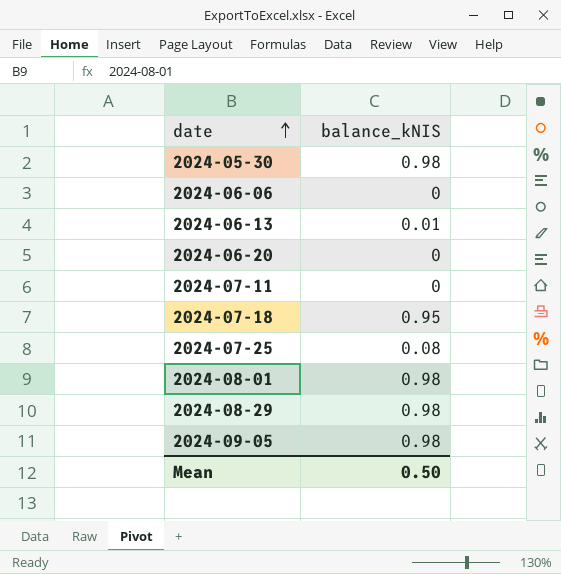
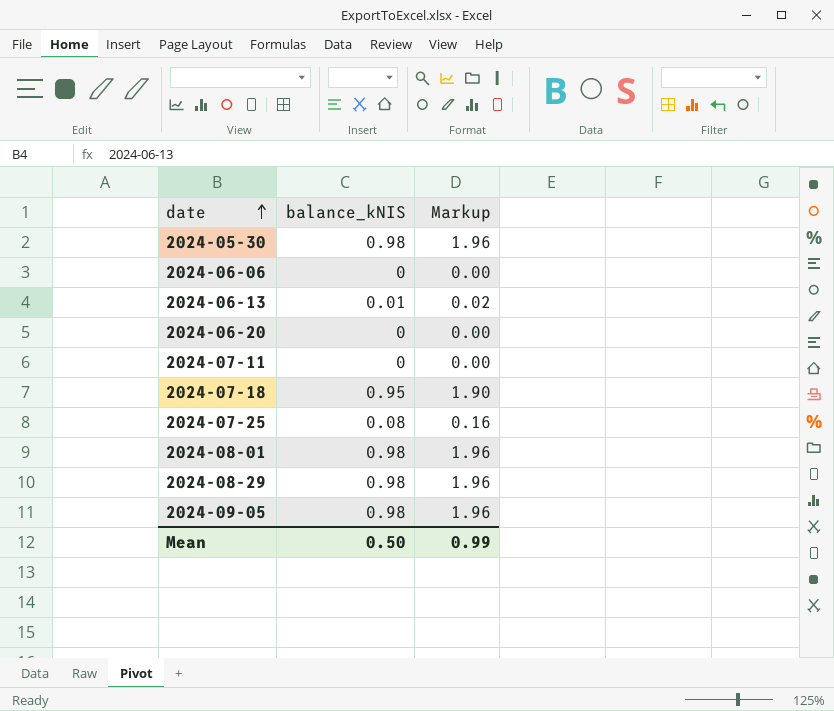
column Markup | formula: none -> [balance_kNIS] * 2

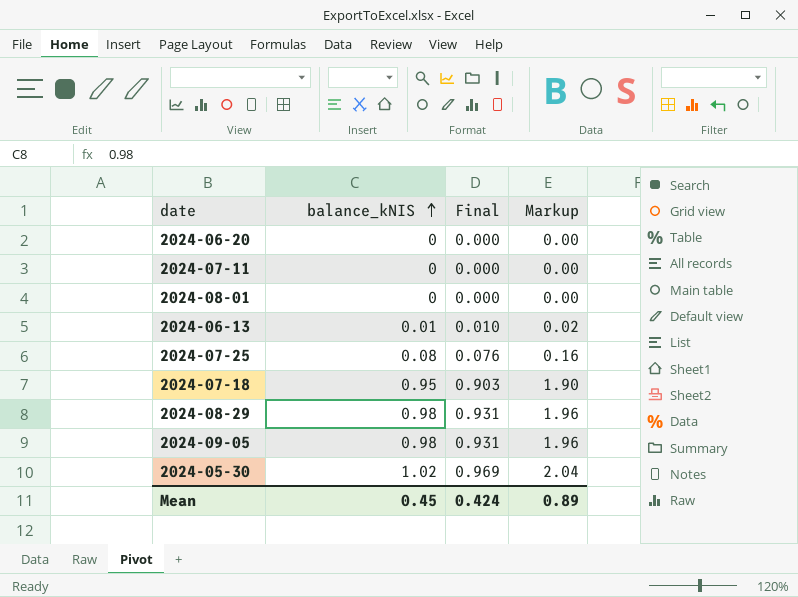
row order: date ascending -> balance_kNIS ascending
column Final | formula: none -> [balance_kNIS] * 0.95
row 2024-06-06: 0 | 0.00 -> none
2024-08-01 | balance_kNIS: 0.98 -> 0
2024-08-01 | Markup: 1.96 -> 0.00
2024-05-30 | balance_kNIS: 0.98 -> 1.02
2024-05-30 | Markup: 1.96 -> 2.04
Mean | balance_kNIS: 0.50 -> 0.45
Mean | Markup: 0.99 -> 0.89

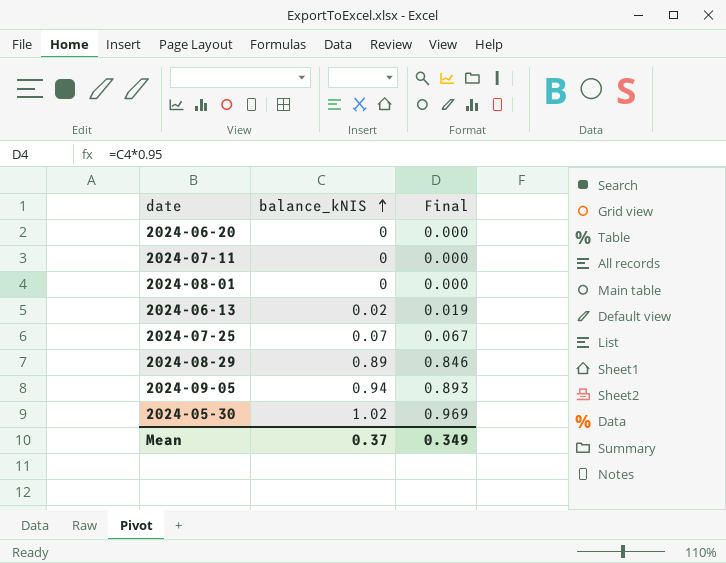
column Markup | formula: [balance_kNIS] * 2 -> none
row 2024-07-18: 0.95 | 0.903 | 1.90 -> none
2024-06-13 | balance_kNIS: 0.01 -> 0.02
2024-06-13 | Final: 0.010 -> 0.019
2024-07-25 | balance_kNIS: 0.08 -> 0.07
2024-07-25 | Final: 0.076 -> 0.067
2024-08-29 | balance_kNIS: 0.98 -> 0.89
2024-08-29 | Final: 0.931 -> 0.846
2024-09-05 | balance_kNIS: 0.98 -> 0.94
2024-09-05 | Final: 0.931 -> 0.893
Mean | balance_kNIS: 0.45 -> 0.37
Mean | Final: 0.424 -> 0.349

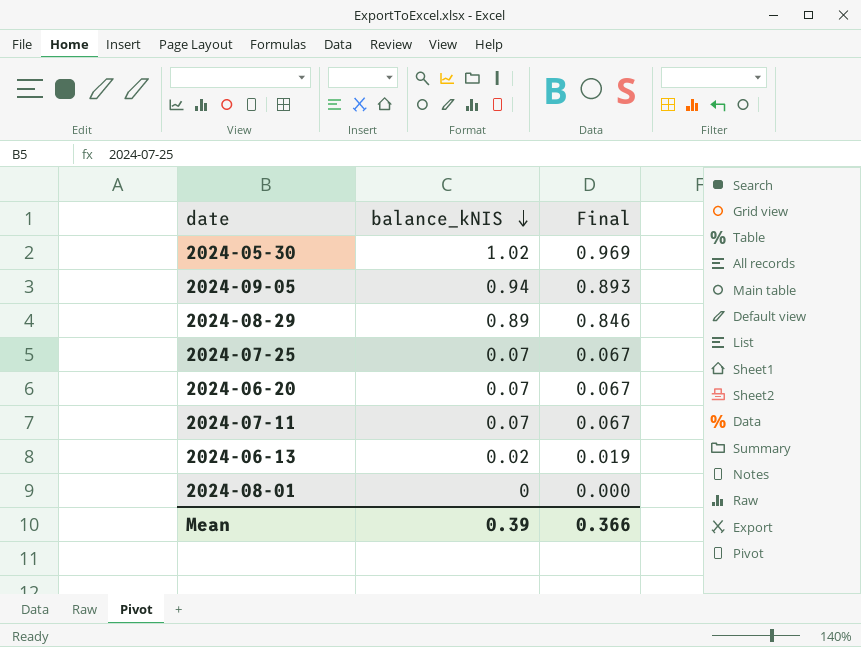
row order: balance_kNIS ascending -> balance_kNIS descending
2024-06-20 | balance_kNIS: 0 -> 0.07
2024-06-20 | Final: 0.000 -> 0.067
2024-07-11 | balance_kNIS: 0 -> 0.07
2024-07-11 | Final: 0.000 -> 0.067
Mean | balance_kNIS: 0.37 -> 0.39
Mean | Final: 0.349 -> 0.366

